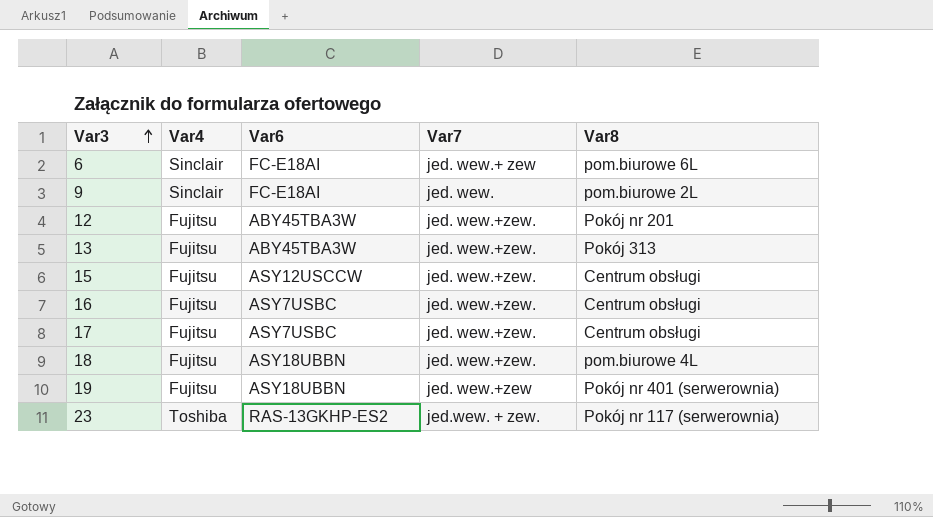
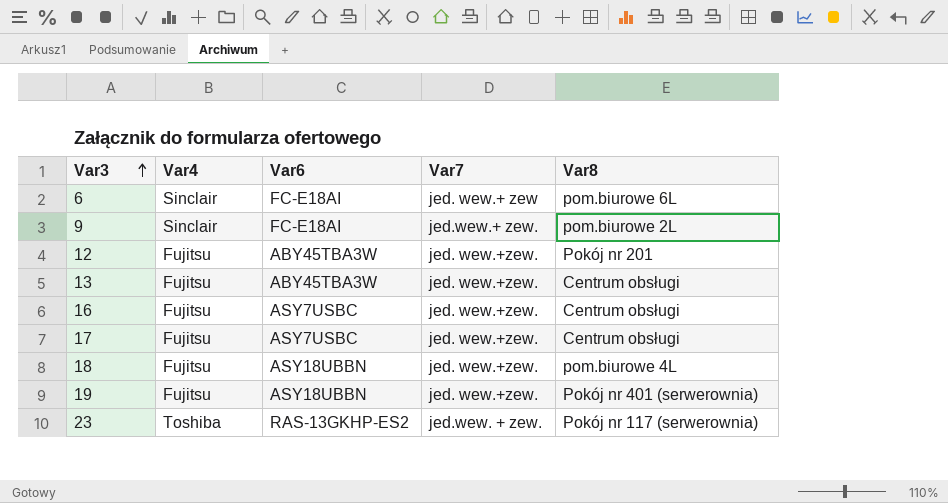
row 15: Fujitsu | ASY12USCCW | jed. wew.+zew. | Centrum obsługi -> none
9 | Var7: jed. wew. -> jed.wew.+ zew.
13 | Var8: Pokój 313 -> Centrum obsługi
19 | Var7: jed. wew.+zew -> jed. wew.+zew.

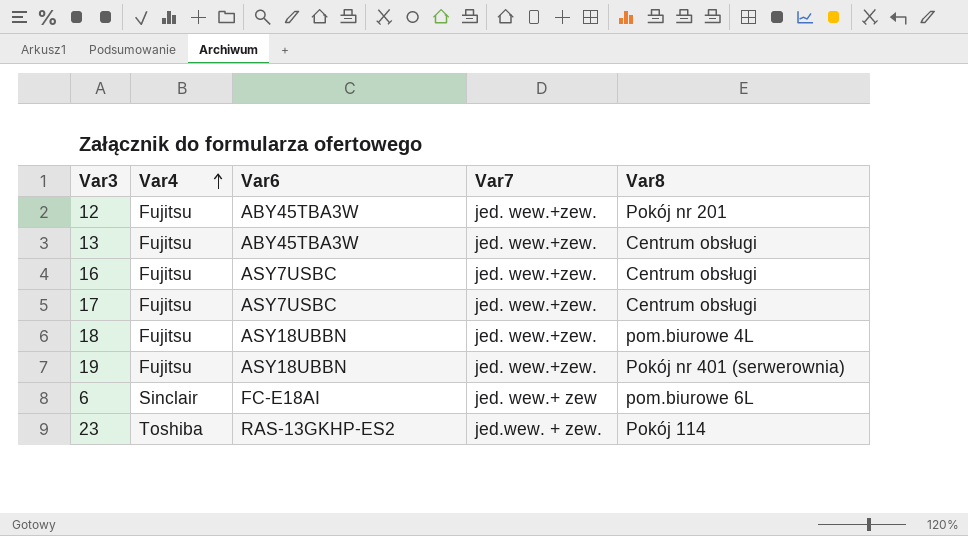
row order: Var3 ascending -> Var4 ascending
row 9: Sinclair | FC-E18AI | jed.wew.+ zew. | pom.biurowe 2L -> none
23 | Var8: Pokój nr 117 (serwerownia) -> Pokój 114

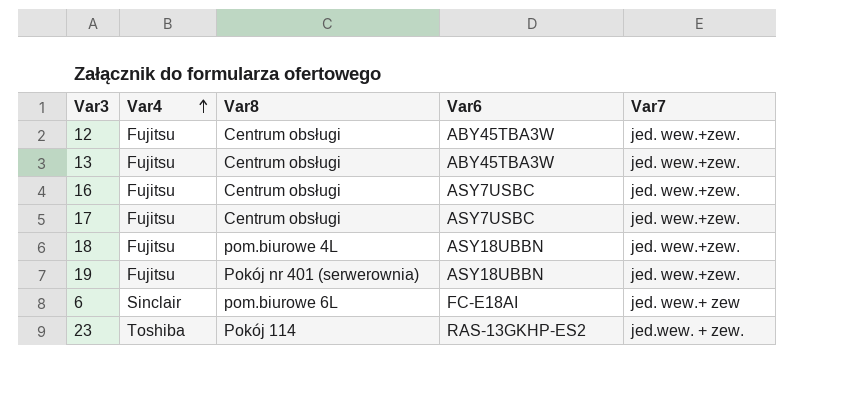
column Var8 | position: 5 -> 3
12 | Var8: Pokój nr 201 -> Centrum obsługi

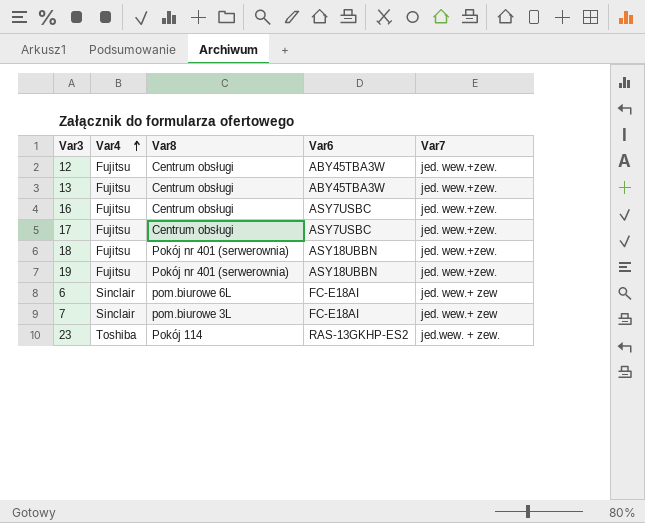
18 | Var8: pom.biurowe 4L -> Pokój nr 401 (serwerownia)
row 7: none -> Sinclair | pom.biurowe 3L | FC-E18AI | jed. wew.+ zew

